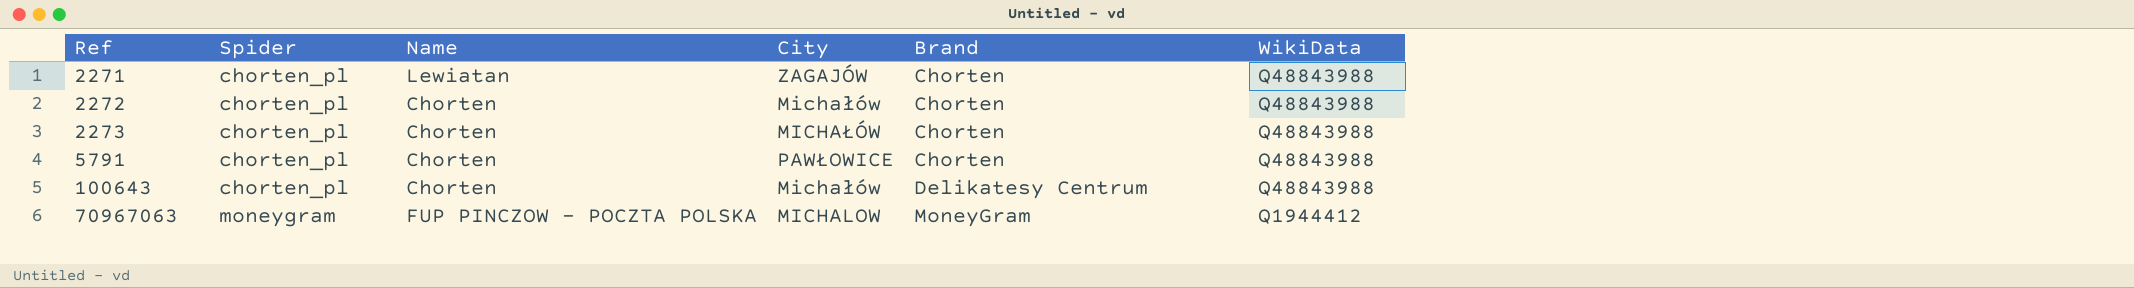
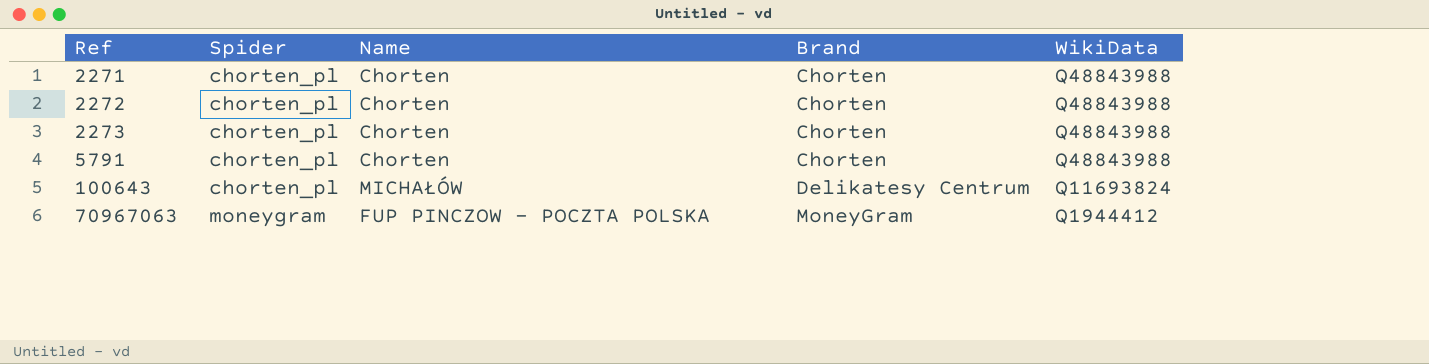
column City | position: 4 -> none
2271 | Name: Lewiatan -> Chorten
100643 | Name: Chorten -> MICHAŁÓW
100643 | WikiData: Q48843988 -> Q11693824

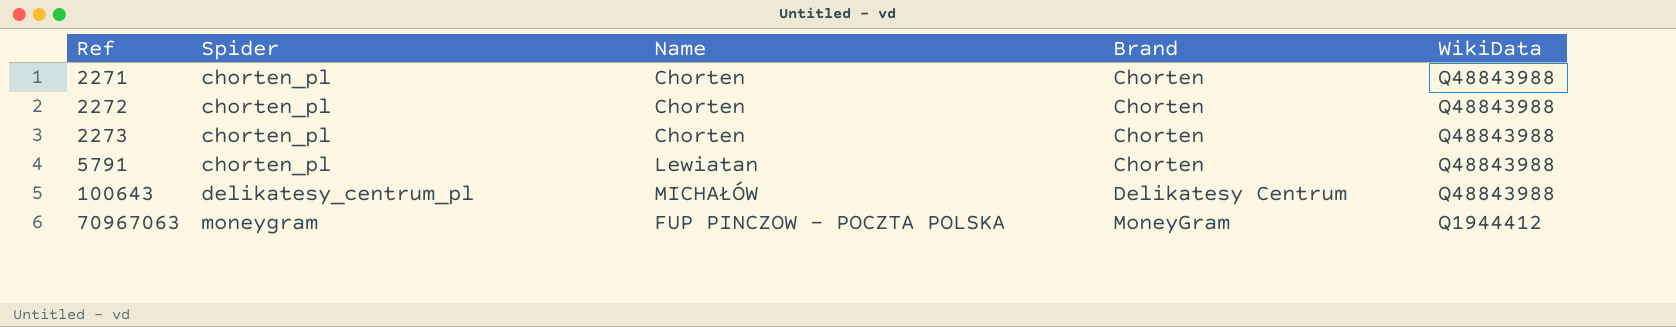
5791 | Name: Chorten -> Lewiatan
100643 | Spider: chorten_pl -> delikatesy_centrum_pl
100643 | WikiData: Q11693824 -> Q48843988

